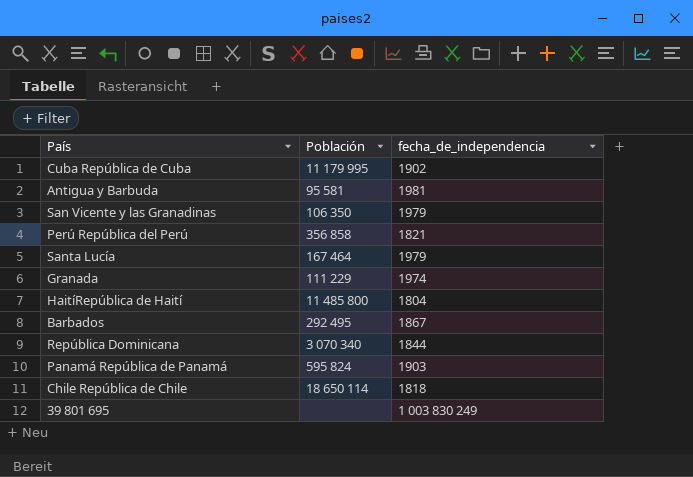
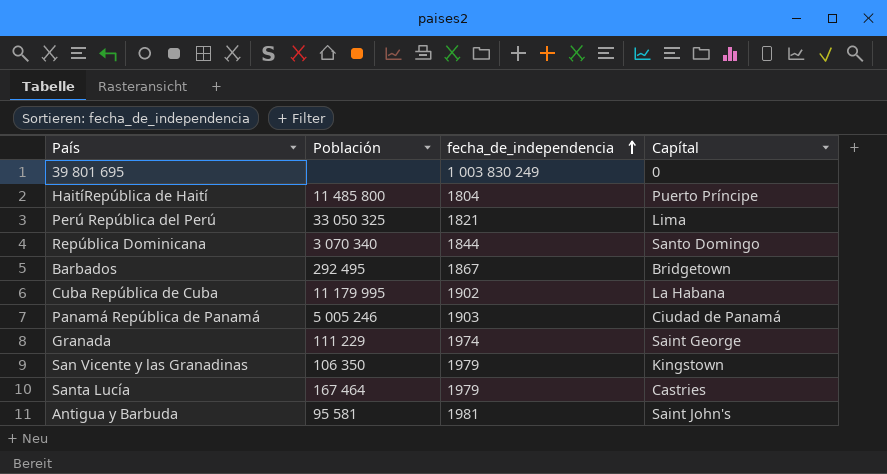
row order: none -> fecha_de_independencia ascending
column Capítal | position: none -> 4
row Chile República de Chile: 18 650 114 | 1818 -> none
Perú República del Perú | Población: 356 858 -> 33 050 325
Panamá República de Panamá | Población: 595 824 -> 5 005 246

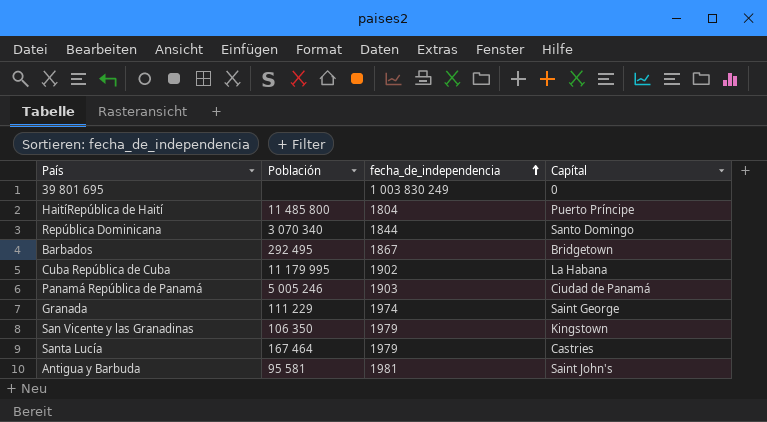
row Perú República del Perú: 33 050 325 | 1821 | Lima -> none

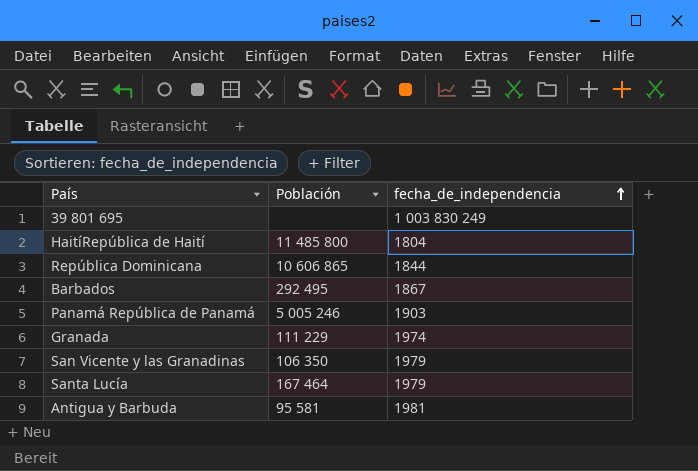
column Capítal | position: 4 -> none
row Cuba República de Cuba: 11 179 995 | 1902 | La Habana -> none
República Dominicana | Población: 3 070 340 -> 10 606 865

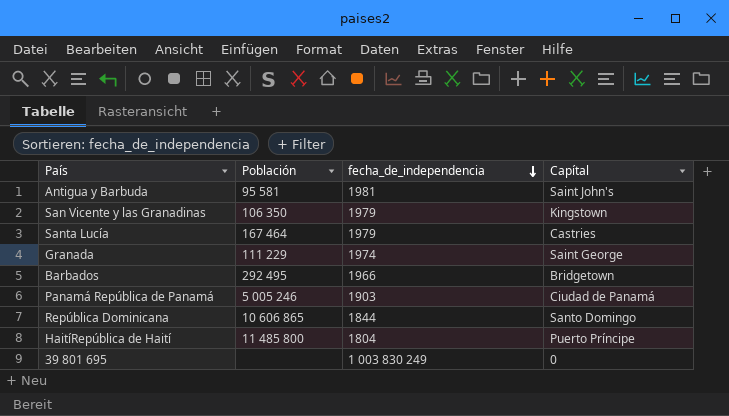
row order: fecha_de_independencia ascending -> fecha_de_independencia descending
column Capítal | position: none -> 4
Barbados | fecha_de_independencia: 1867 -> 1966

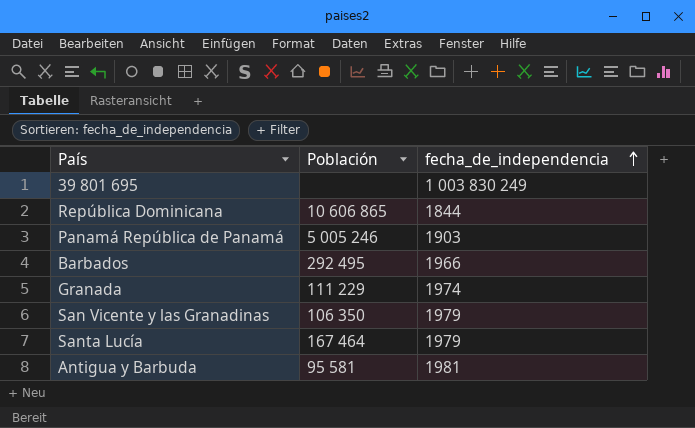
row order: fecha_de_independencia descending -> fecha_de_independencia ascending
column Capítal | position: 4 -> none
row HaitíRepública de Haití: 11 485 800 | 1804 | Puerto Príncipe -> none

